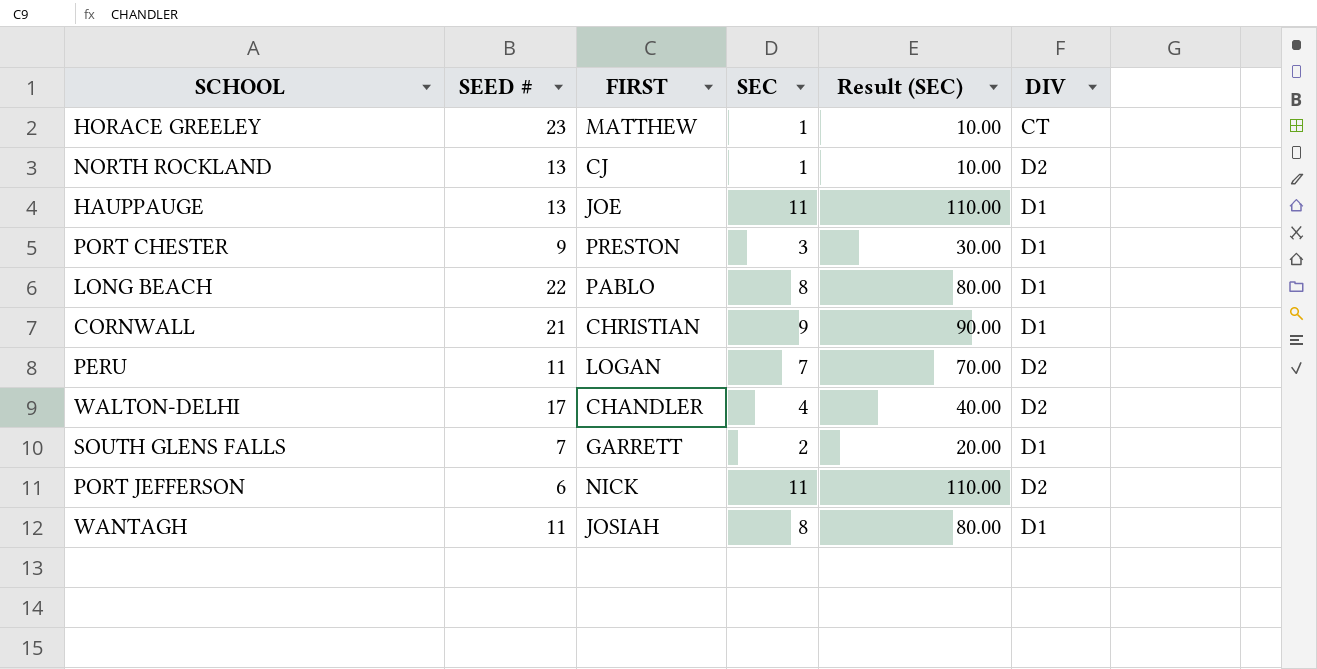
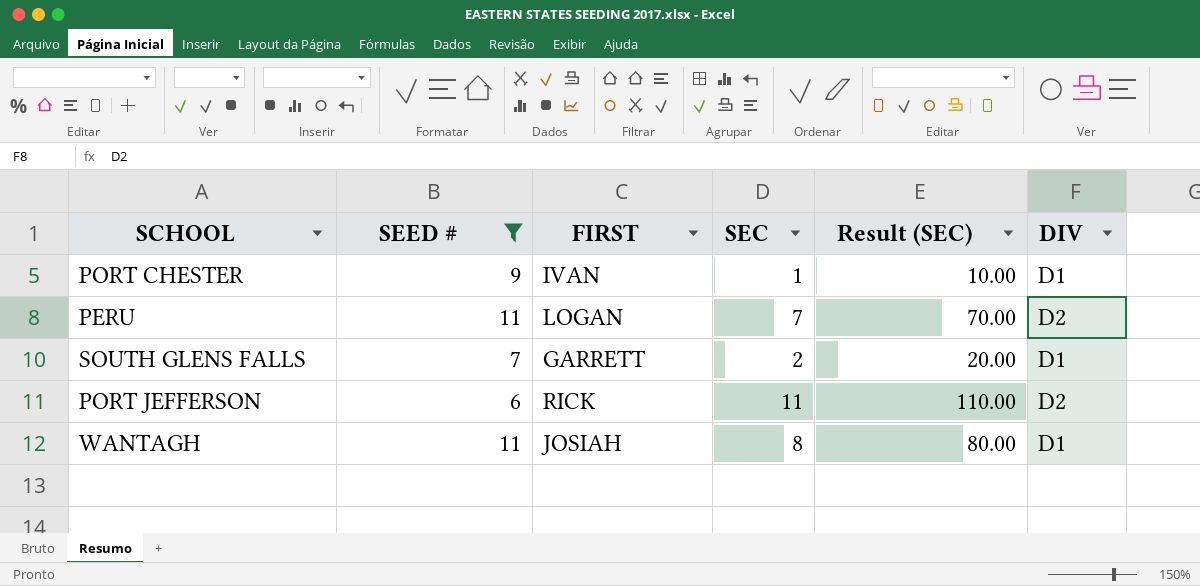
filter: none -> SEED # <= 11
PORT CHESTER | FIRST: PRESTON -> IVAN
PORT CHESTER | SEC: 3 -> 1
PORT CHESTER | Result (SEC): 30.00 -> 10.00
PORT JEFFERSON | FIRST: NICK -> RICK

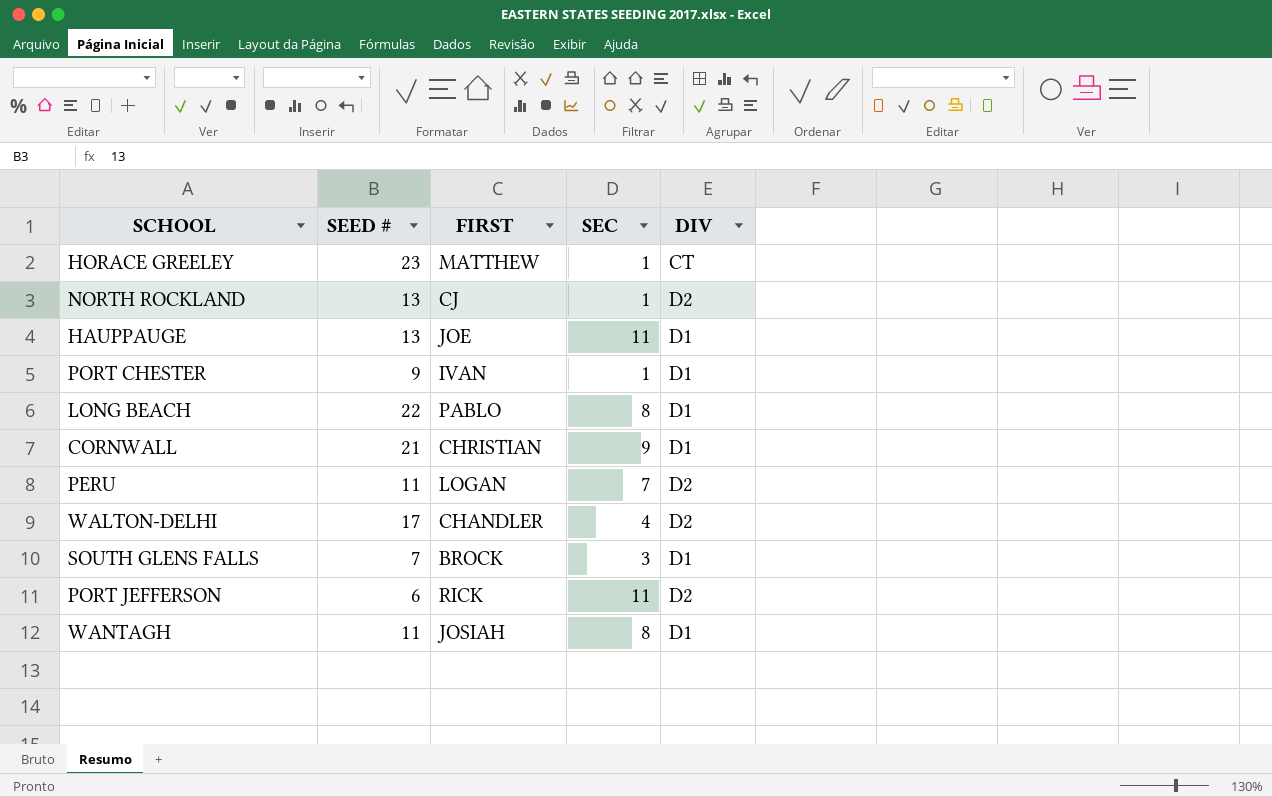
filter: SEED # <= 11 -> none
column Result (SEC) | formula: [SEC] * 10 -> none
SOUTH GLENS FALLS | FIRST: GARRETT -> BROCK
SOUTH GLENS FALLS | SEC: 2 -> 3

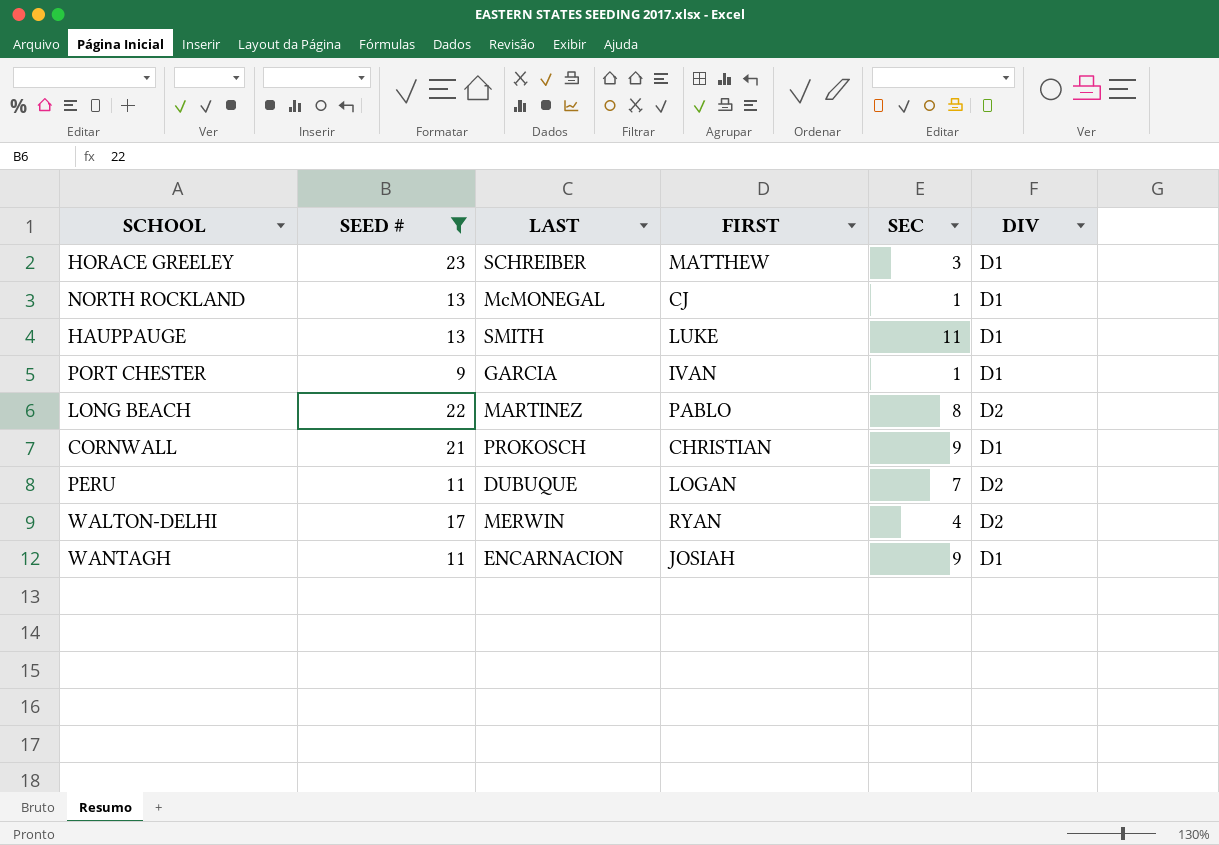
filter: none -> SEED # >= 9
column LAST | position: none -> 3
HORACE GREELEY | SEC: 1 -> 3
HORACE GREELEY | DIV: CT -> D1
NORTH ROCKLAND | DIV: D2 -> D1
HAUPPAUGE | FIRST: JOE -> LUKE
LONG BEACH | DIV: D1 -> D2
WALTON-DELHI | FIRST: CHANDLER -> RYAN
WANTAGH | SEC: 8 -> 9

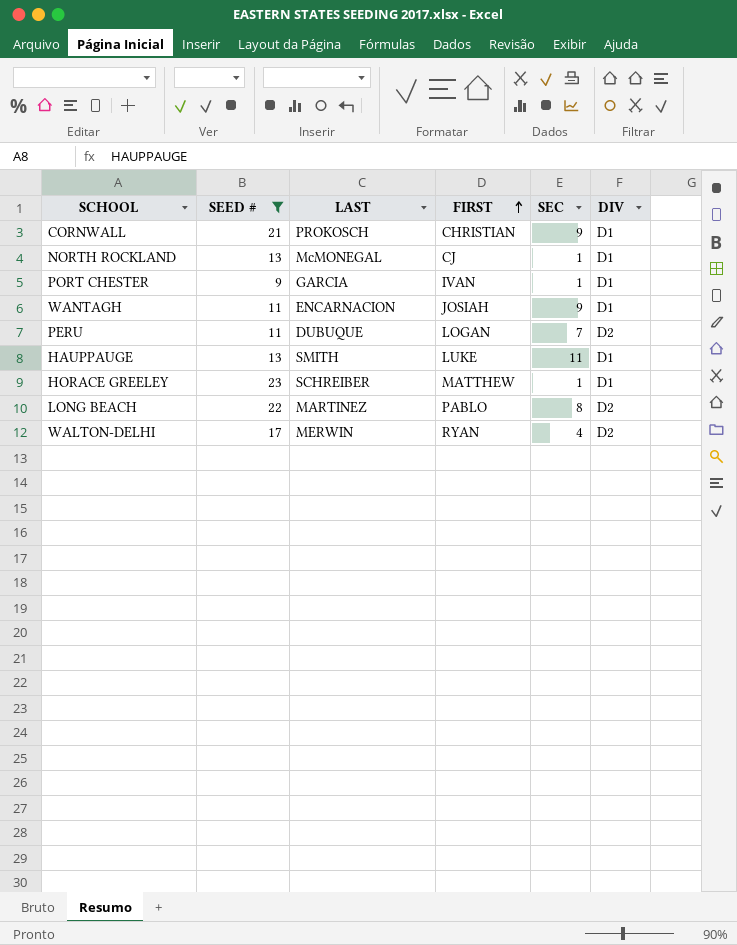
row order: none -> FIRST ascending
HORACE GREELEY | SEC: 3 -> 1

